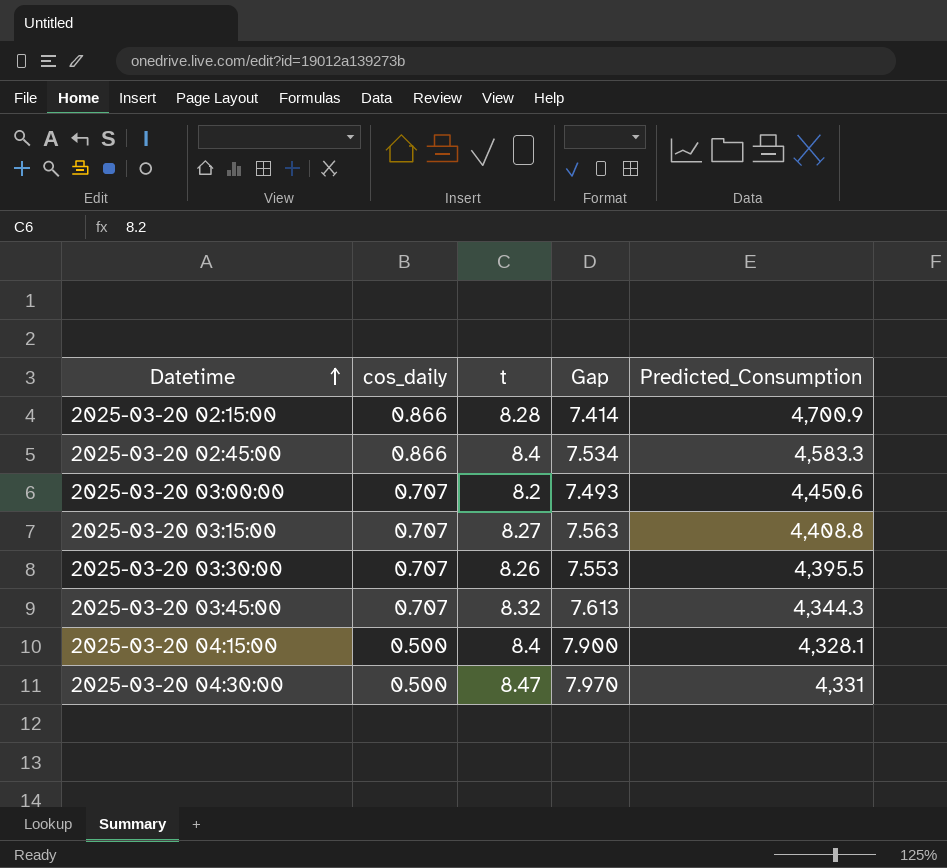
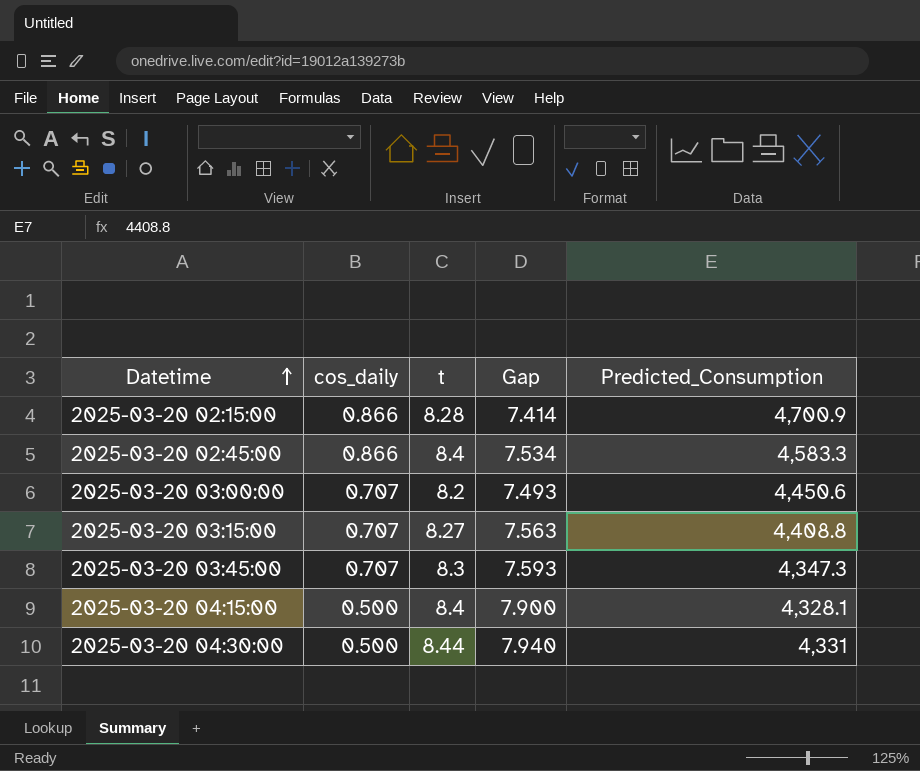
row 2025-03-20 03:30:00: 0.707 | 8.26 | 7.553 | 4,395.5 -> none
2025-03-20 03:45:00 | t: 8.32 -> 8.3
2025-03-20 03:45:00 | Gap: 7.613 -> 7.593
2025-03-20 03:45:00 | Predicted_Consumption: 4,344.3 -> 4,347.3
2025-03-20 04:30:00 | t: 8.47 -> 8.44
2025-03-20 04:30:00 | Gap: 7.970 -> 7.940

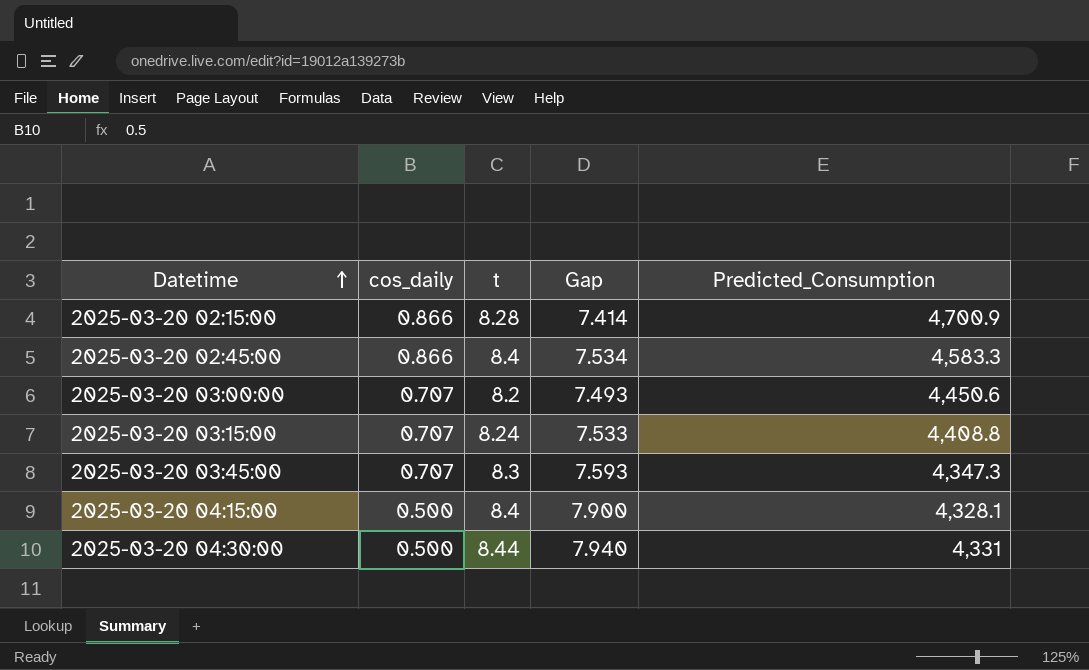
2025-03-20 03:15:00 | t: 8.27 -> 8.24
2025-03-20 03:15:00 | Gap: 7.563 -> 7.533

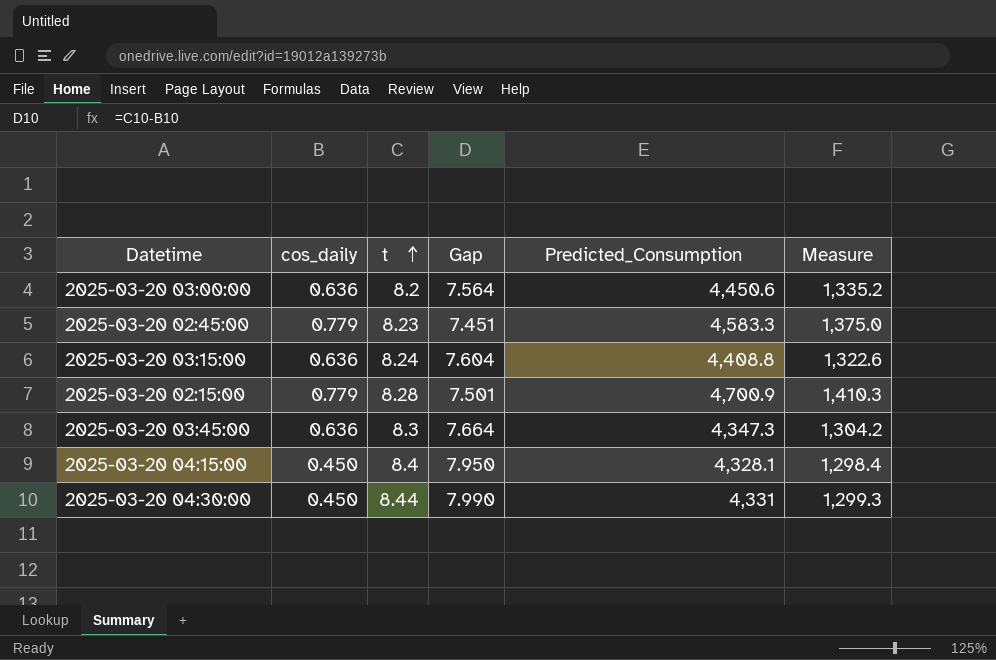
row order: Datetime ascending -> t ascending
column Measure | formula: none -> [Predicted_Consumption] * 0.3
2025-03-20 03:00:00 | cos_daily: 0.707 -> 0.636
2025-03-20 03:00:00 | Gap: 7.493 -> 7.564
2025-03-20 02:45:00 | cos_daily: 0.866 -> 0.779
2025-03-20 02:45:00 | t: 8.4 -> 8.23
2025-03-20 02:45:00 | Gap: 7.534 -> 7.451
2025-03-20 03:15:00 | cos_daily: 0.707 -> 0.636
2025-03-20 03:15:00 | Gap: 7.533 -> 7.604
2025-03-20 02:15:00 | cos_daily: 0.866 -> 0.779
2025-03-20 02:15:00 | Gap: 7.414 -> 7.501
2025-03-20 03:45:00 | cos_daily: 0.707 -> 0.636
2025-03-20 03:45:00 | Gap: 7.593 -> 7.664
2025-03-20 04:15:00 | cos_daily: 0.500 -> 0.450
2025-03-20 04:15:00 | Gap: 7.900 -> 7.950
2025-03-20 04:30:00 | cos_daily: 0.500 -> 0.450
2025-03-20 04:30:00 | Gap: 7.940 -> 7.990

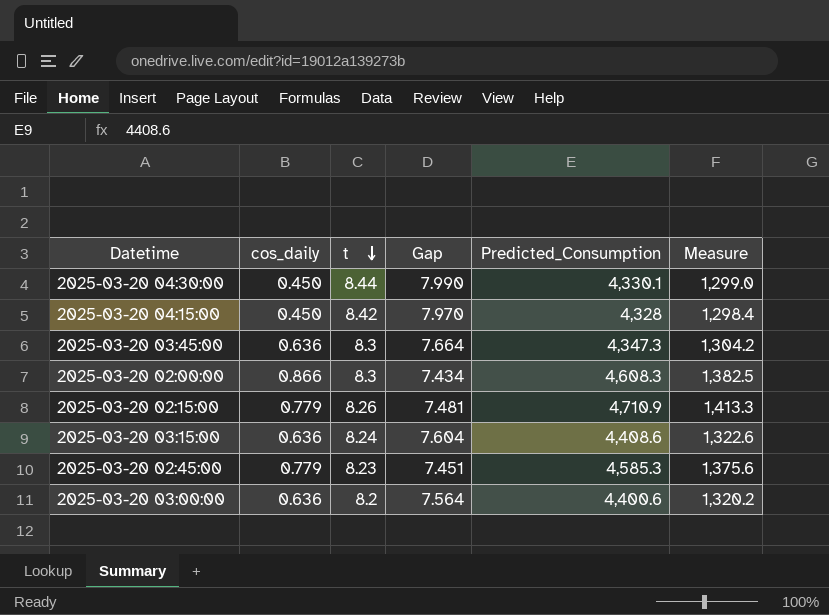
row order: t ascending -> t descending
2025-03-20 04:30:00 | Predicted_Consumption: 4,331 -> 4,330.1
2025-03-20 04:30:00 | Measure: 1,299.3 -> 1,299.0
2025-03-20 04:15:00 | t: 8.4 -> 8.42
2025-03-20 04:15:00 | Gap: 7.950 -> 7.970
2025-03-20 04:15:00 | Predicted_Consumption: 4,328.1 -> 4,328
row 2025-03-20 02:00:00: none -> 0.866 | 8.3 | 7.434 | 4,608.3 | 1,382.5
2025-03-20 02:15:00 | t: 8.28 -> 8.26
2025-03-20 02:15:00 | Gap: 7.501 -> 7.481
2025-03-20 02:15:00 | Predicted_Consumption: 4,700.9 -> 4,710.9
2025-03-20 02:15:00 | Measure: 1,410.3 -> 1,413.3
2025-03-20 03:15:00 | Predicted_Consumption: 4,408.8 -> 4,408.6
2025-03-20 02:45:00 | Predicted_Consumption: 4,583.3 -> 4,585.3
2025-03-20 02:45:00 | Measure: 1,375.0 -> 1,375.6
2025-03-20 03:00:00 | Predicted_Consumption: 4,450.6 -> 4,400.6
2025-03-20 03:00:00 | Measure: 1,335.2 -> 1,320.2

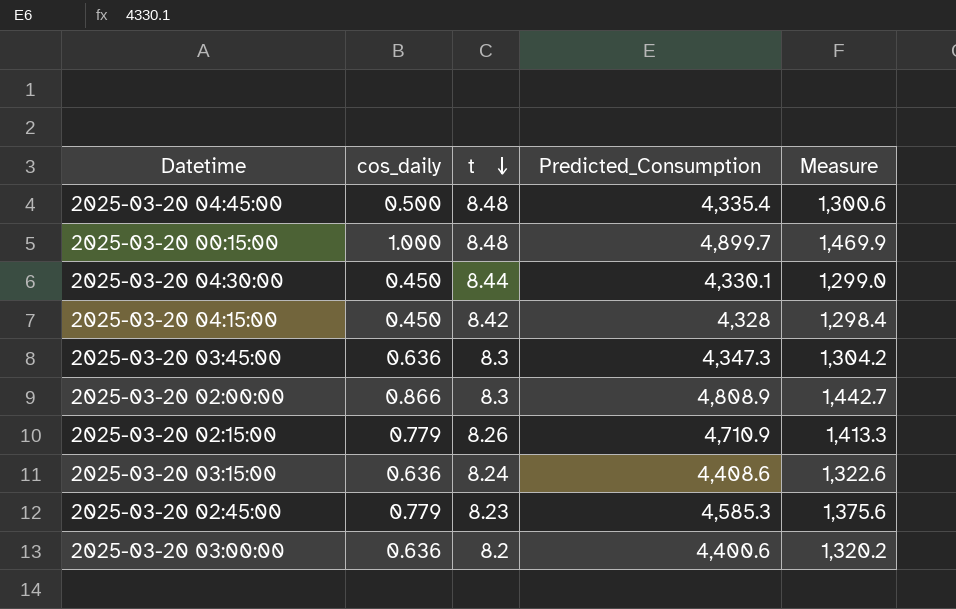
column Gap | formula: [t] - [cos_daily] -> none
row 2025-03-20 04:45:00: none -> 0.500 | 8.48 | 4,335.4 | 1,300.6
row 2025-03-20 00:15:00: none -> 1.000 | 8.48 | 4,899.7 | 1,469.9
2025-03-20 02:00:00 | Predicted_Consumption: 4,608.3 -> 4,808.9
2025-03-20 02:00:00 | Measure: 1,382.5 -> 1,442.7

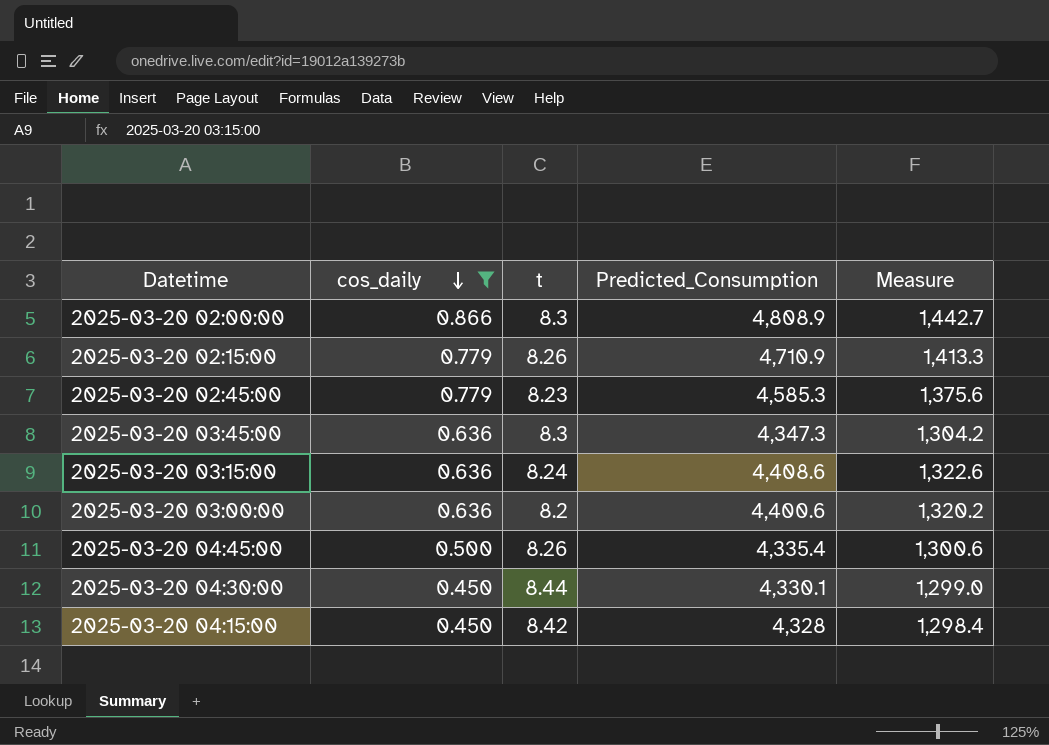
filter: none -> cos_daily != 1.000
row order: t descending -> cos_daily descending
2025-03-20 04:45:00 | t: 8.48 -> 8.26

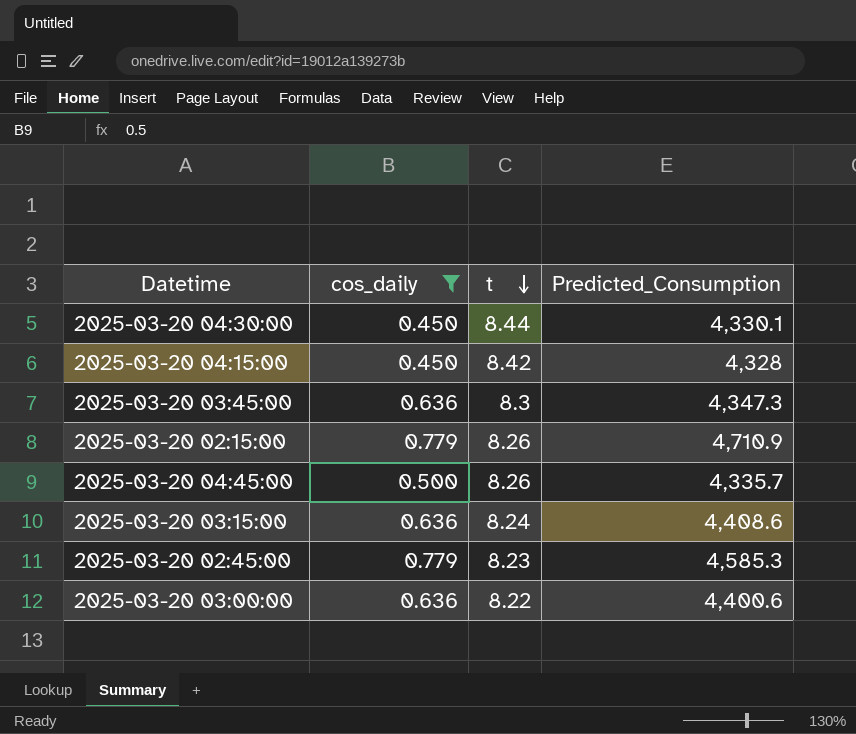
row order: cos_daily descending -> t descending
column Measure | formula: [Predicted_Consumption] * 0.3 -> none
row 2025-03-20 02:00:00: 0.866 | 8.3 | 4,808.9 | 1,442.7 -> none
2025-03-20 04:45:00 | Predicted_Consumption: 4,335.4 -> 4,335.7
2025-03-20 03:00:00 | t: 8.2 -> 8.22

